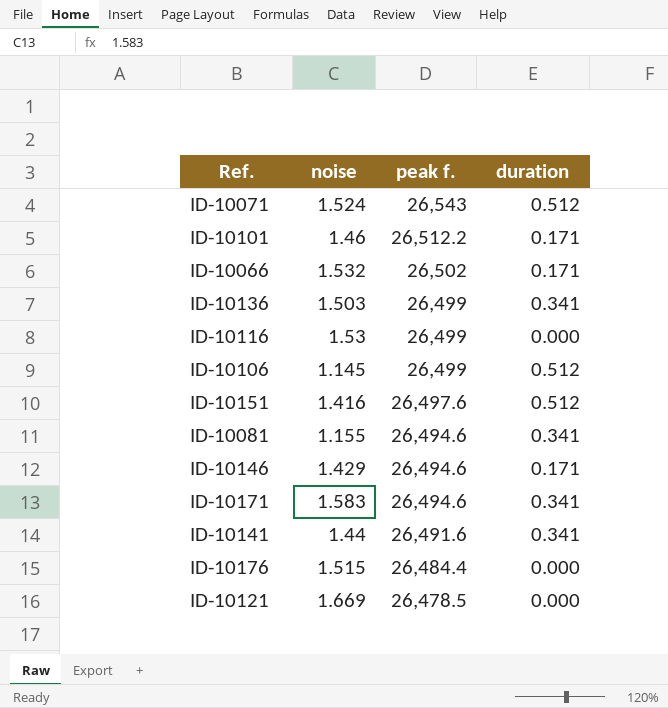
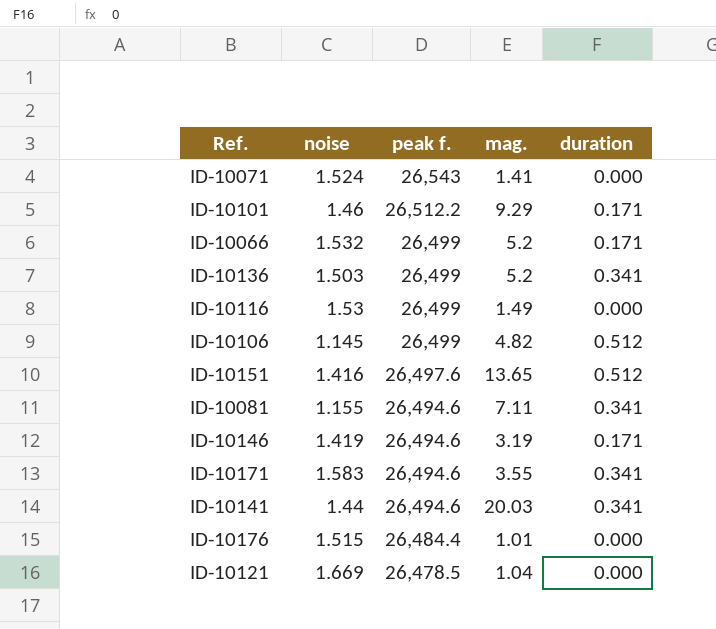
column mag. | position: none -> 4
ID-10071 | duration: 0.512 -> 0.000
ID-10066 | peak f.: 26,502 -> 26,499
ID-10146 | noise: 1.429 -> 1.419
ID-10141 | peak f.: 26,491.6 -> 26,494.6

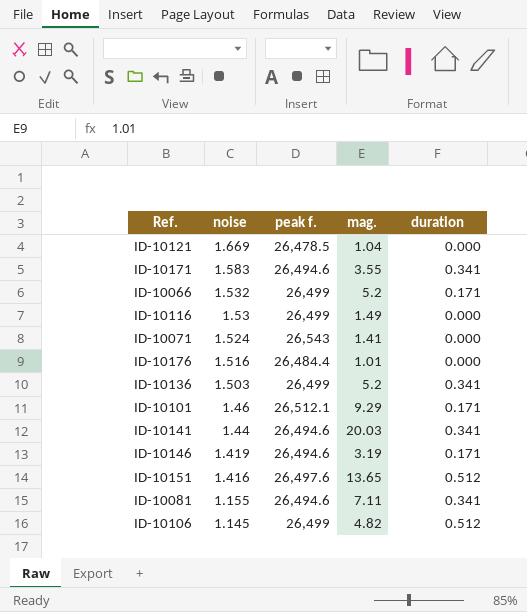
row order: peak f. descending -> noise descending
ID-10176 | noise: 1.515 -> 1.516
ID-10101 | peak f.: 26,512.2 -> 26,512.1

